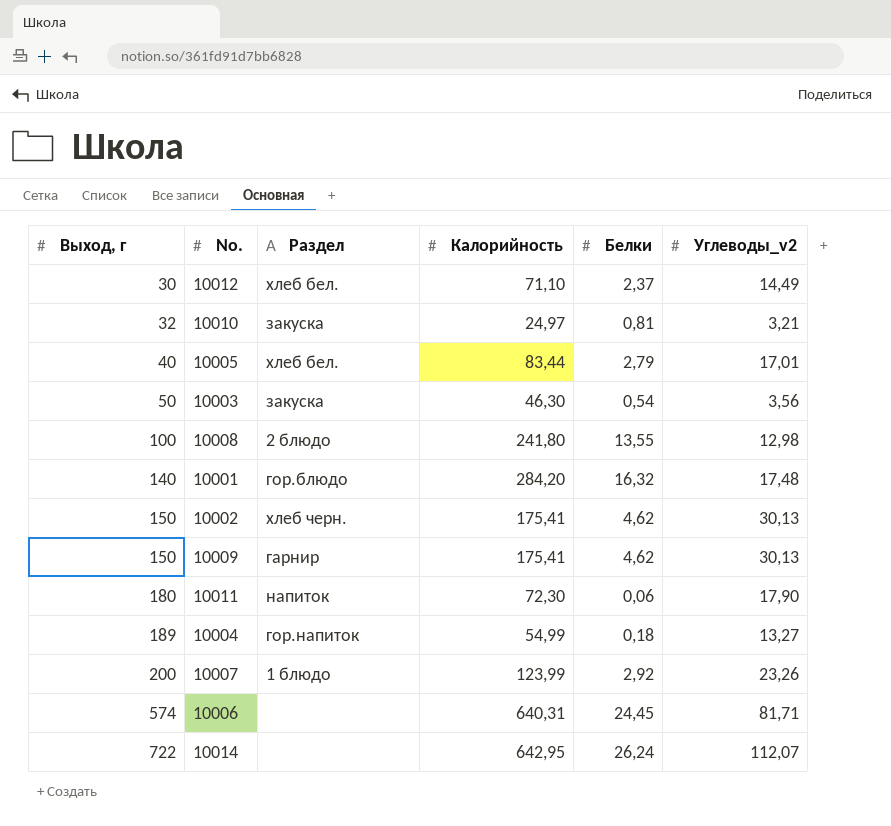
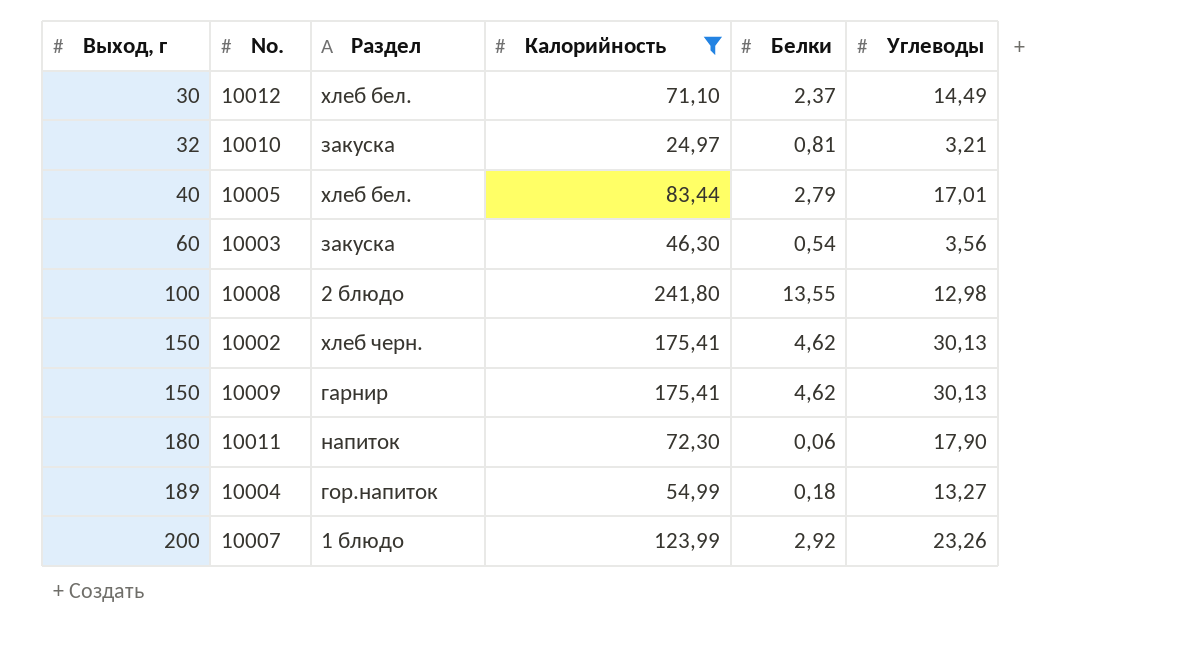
filter: none -> Калорийность <= 241,80
column name: Углеводы_v2 -> Углеводы
10003 | Выход, г: 50 -> 60

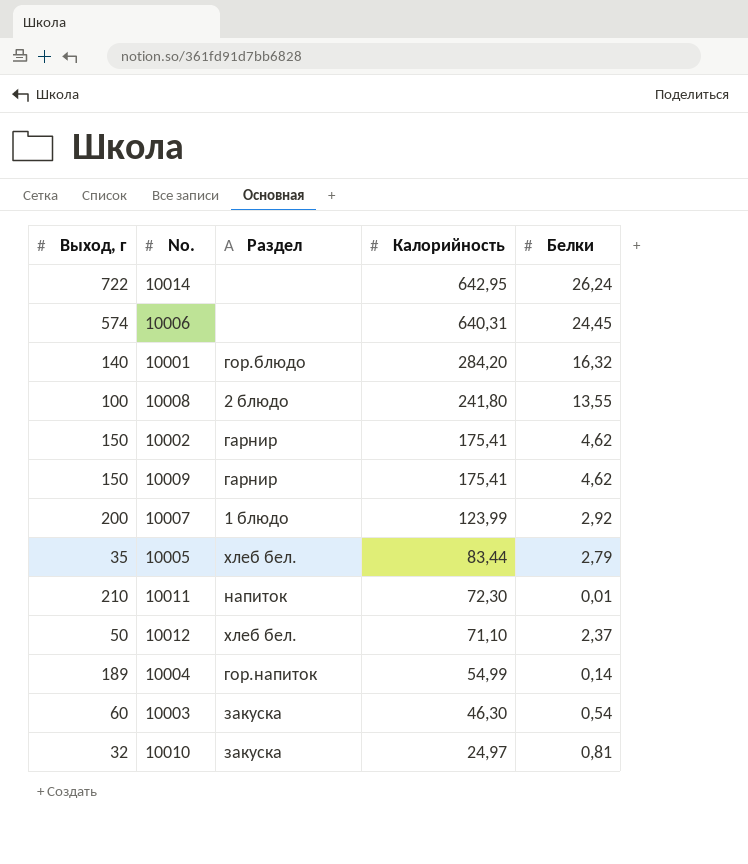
filter: Калорийность <= 241,80 -> none
row order: Выход, г ascending -> Калорийность descending
column Углеводы | position: 6 -> none
10002 | Раздел: хлеб черн. -> гарнир
10005 | Выход, г: 40 -> 35
10011 | Выход, г: 180 -> 210
10011 | Белки: 0,06 -> 0,01
10012 | Выход, г: 30 -> 50
10004 | Белки: 0,18 -> 0,14

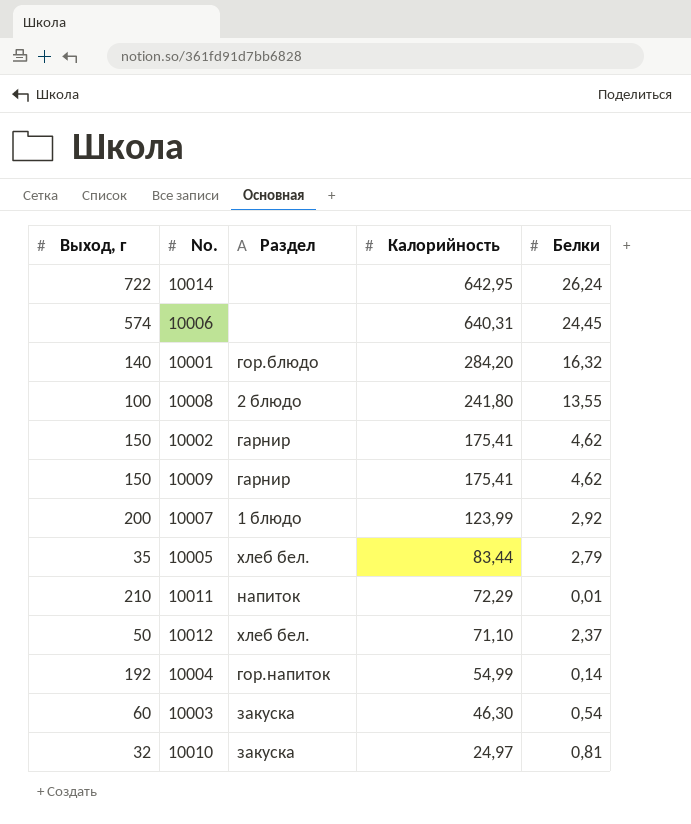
10011 | Калорийность: 72,30 -> 72,29
10004 | Выход, г: 189 -> 192

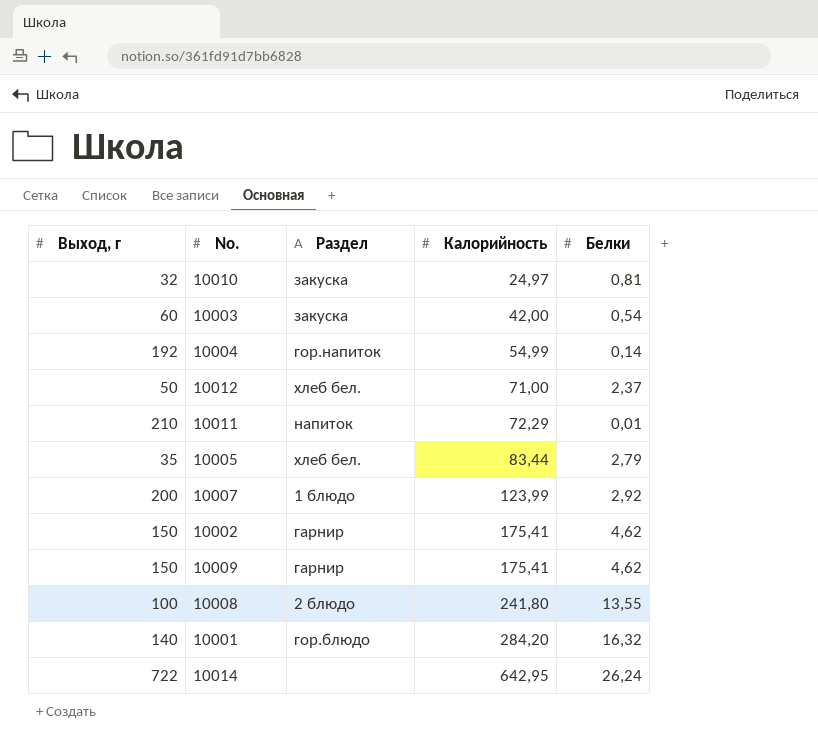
row order: Калорийность descending -> Калорийность ascending
row 10006: 574 | none | 640,31 | 24,45 -> none
10003 | Калорийность: 46,30 -> 42,00
10012 | Калорийность: 71,10 -> 71,00

